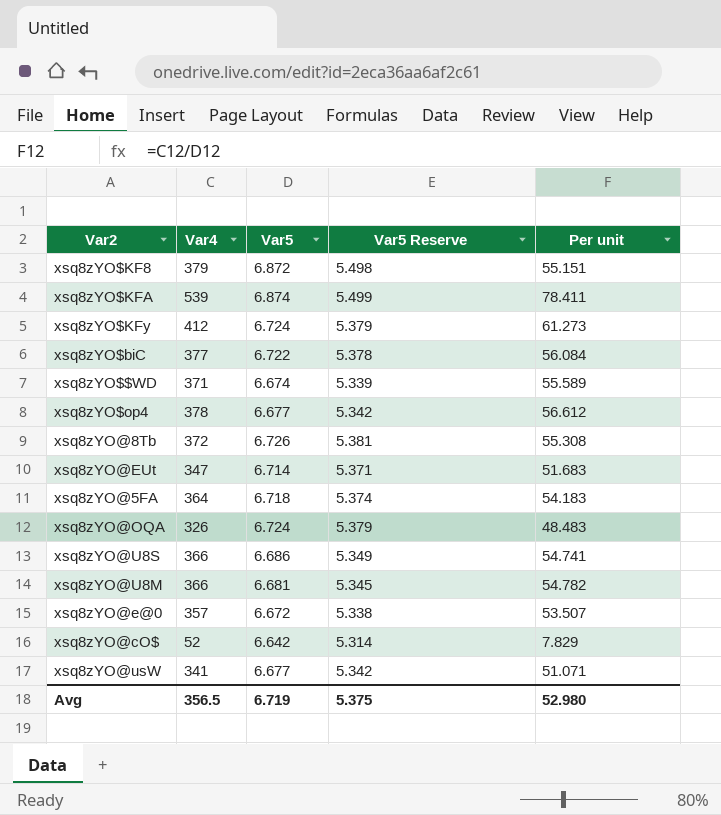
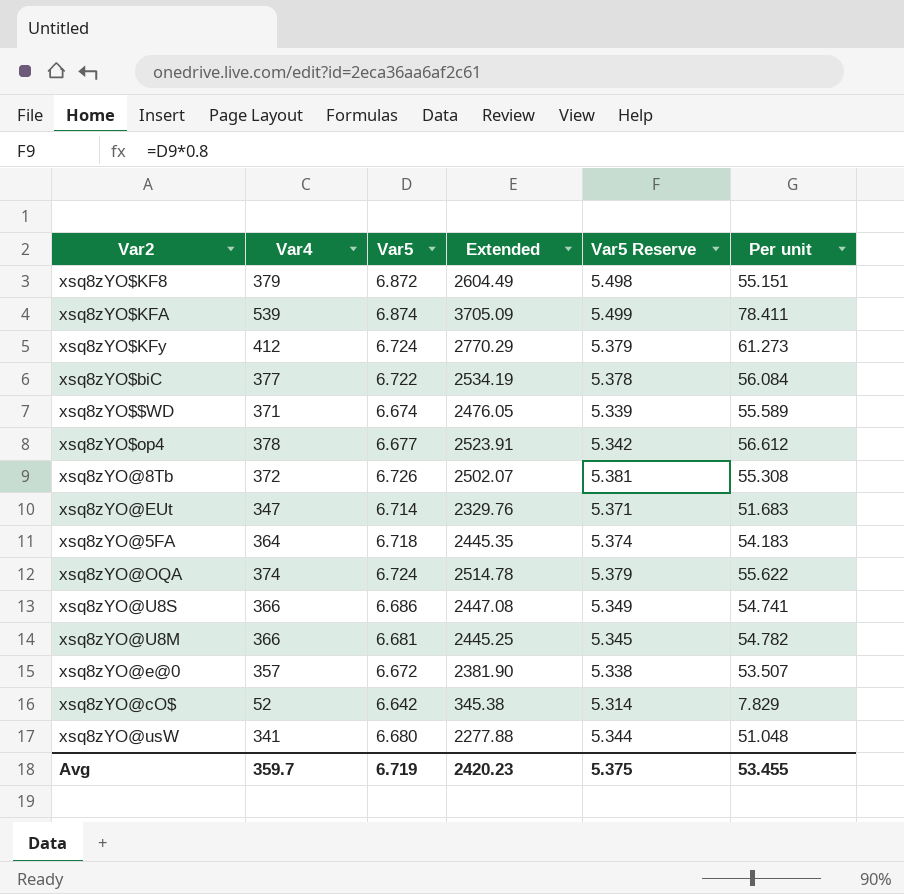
column Extended | formula: none -> [Var4] * [Var5]
xsq8zYO@OQA | Var4: 326 -> 374
xsq8zYO@OQA | Per unit: 48.483 -> 55.622
xsq8zYO@usW | Var5: 6.677 -> 6.680
xsq8zYO@usW | Var5 Reserve: 5.342 -> 5.344
xsq8zYO@usW | Per unit: 51.071 -> 51.048
Avg | Var4: 356.5 -> 359.7
Avg | Per unit: 52.980 -> 53.455

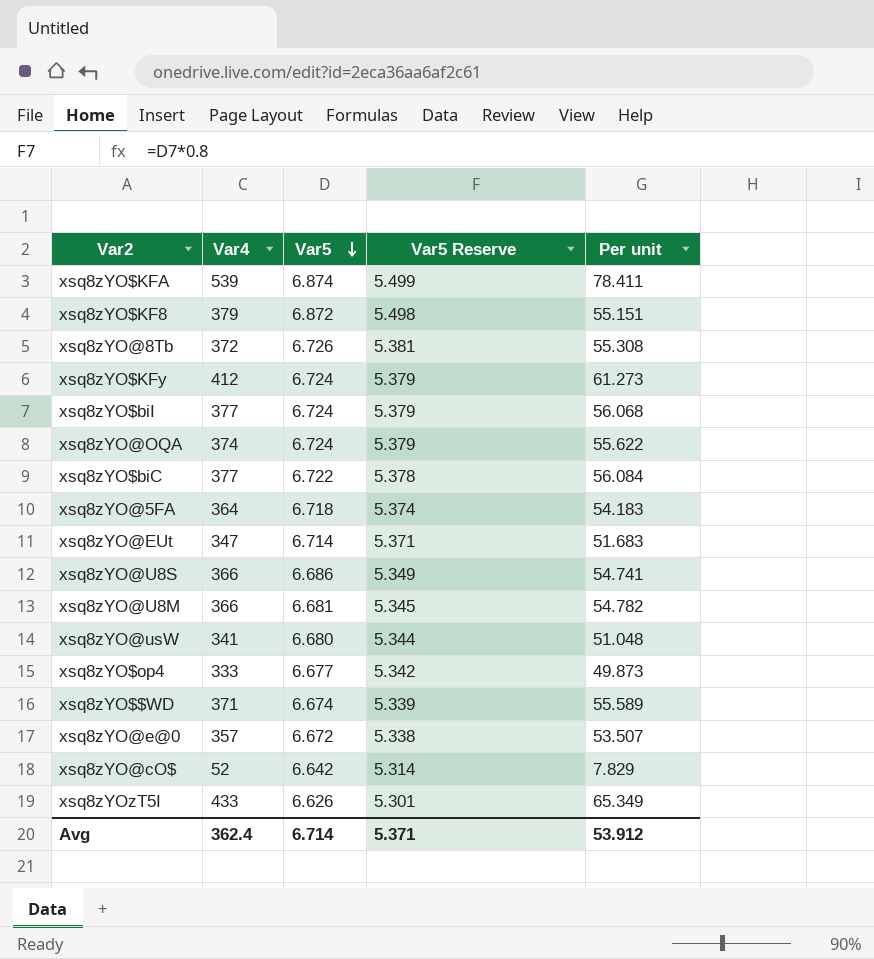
row order: none -> Var5 descending
column Extended | formula: [Var4] * [Var5] -> none
row xsq8zYO$biI: none -> 377 | 6.724 | 5.379 | 56.068
xsq8zYO$op4 | Var4: 378 -> 333
xsq8zYO$op4 | Per unit: 56.612 -> 49.873
row xsq8zYOzT5I: none -> 433 | 6.626 | 5.301 | 65.349
Avg | Var4: 359.7 -> 362.4
Avg | Var5: 6.719 -> 6.714
Avg | Var5 Reserve: 5.375 -> 5.371
Avg | Per unit: 53.455 -> 53.912

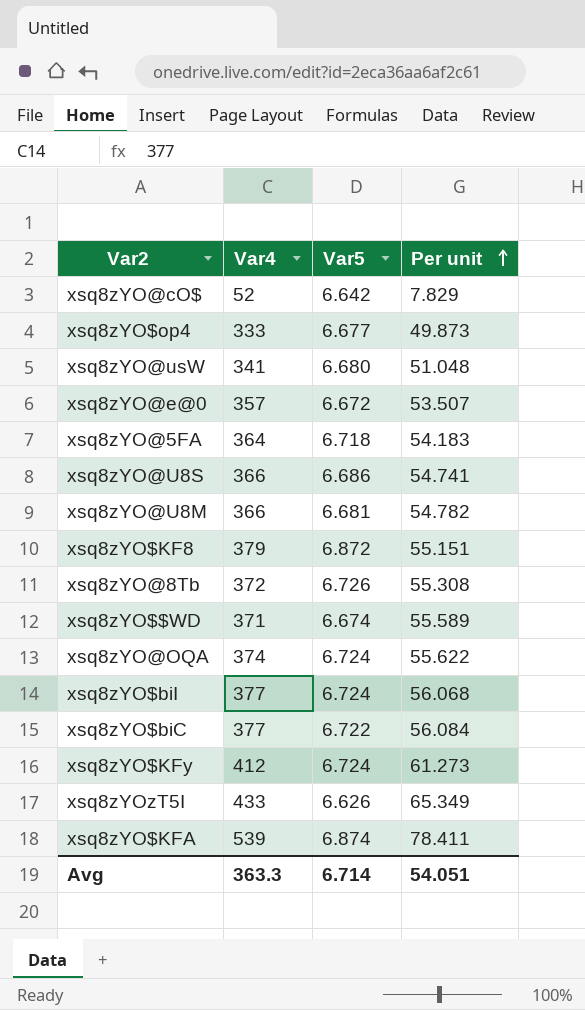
row order: Var5 descending -> Per unit ascending
column Var5 Reserve | formula: [Var5] * 0.8 -> none
row xsq8zYO@EUt: 347 | 6.714 | 5.371 | 51.683 -> none
Avg | Var4: 362.4 -> 363.3
Avg | Per unit: 53.912 -> 54.051

